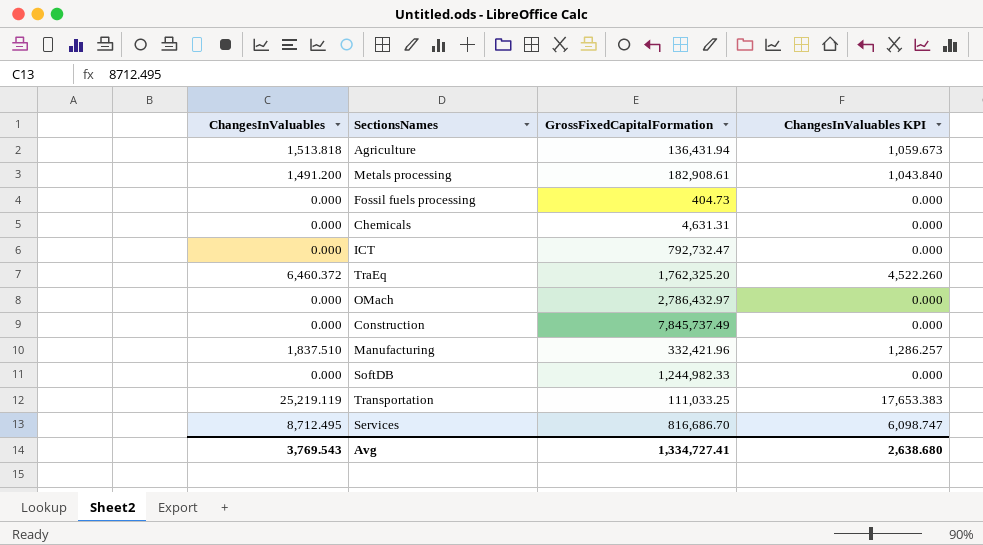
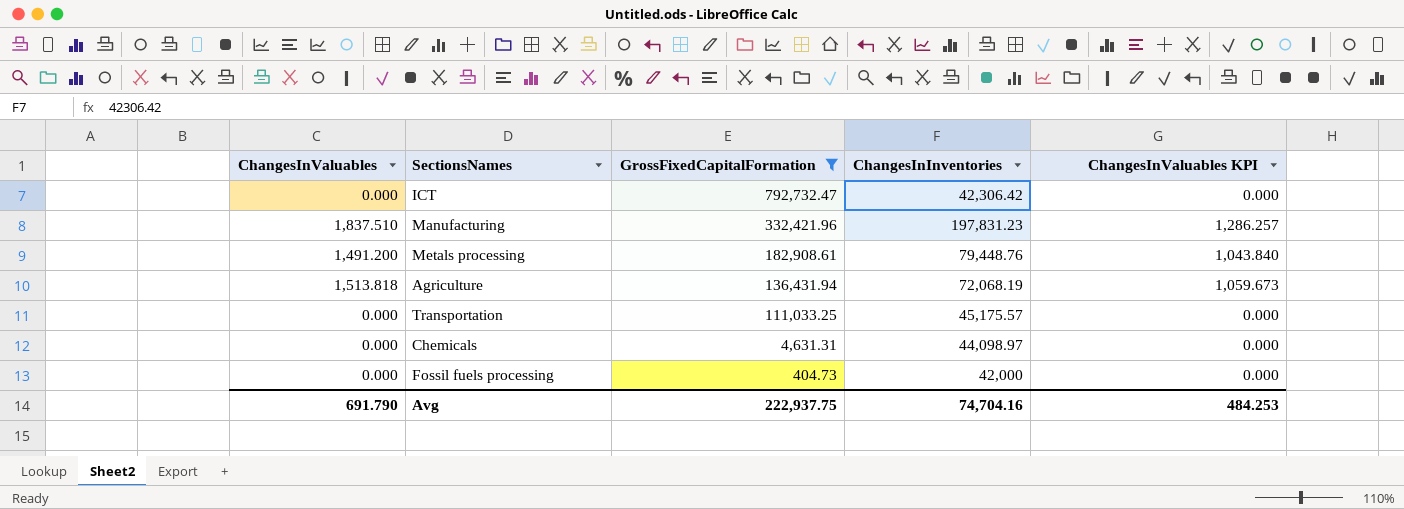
filter: none -> GrossFixedCapitalFormation <= 792,732.47
row order: none -> GrossFixedCapitalFormation descending
column ChangesInInventories | position: none -> 4
Transportation | ChangesInValuables: 25,219.119 -> 0.000
Transportation | ChangesInValuables KPI: 17,653.383 -> 0.000
Avg | ChangesInValuables: 3,769.543 -> 691.790
Avg | GrossFixedCapitalFormation: 1,334,727.41 -> 222,937.75
Avg | ChangesInValuables KPI: 2,638.680 -> 484.253

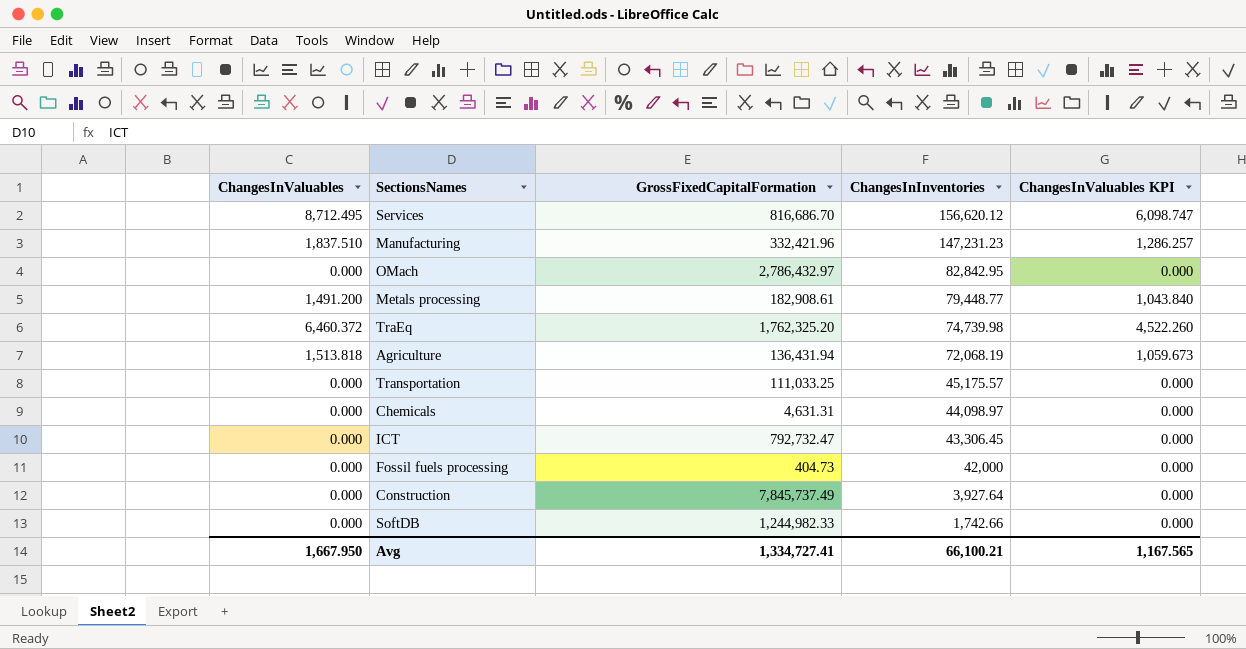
filter: GrossFixedCapitalFormation <= 792,732.47 -> none
row order: GrossFixedCapitalFormation descending -> ChangesInInventories descending
Manufacturing | ChangesInInventories: 197,831.23 -> 147,231.23
Metals processing | ChangesInInventories: 79,448.76 -> 79,448.77
ICT | ChangesInInventories: 42,306.42 -> 43,306.45
Avg | ChangesInValuables: 691.790 -> 1,667.950
Avg | GrossFixedCapitalFormation: 222,937.75 -> 1,334,727.41
Avg | ChangesInInventories: 74,704.16 -> 66,100.21
Avg | ChangesInValuables KPI: 484.253 -> 1,167.565

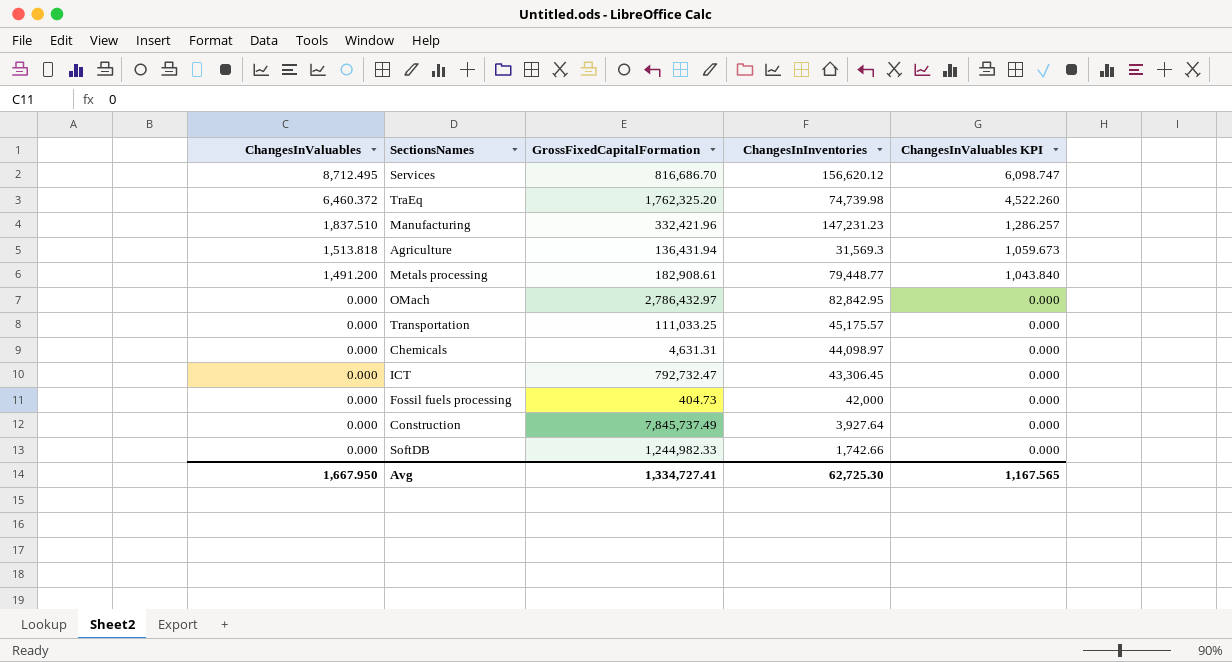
row order: ChangesInInventories descending -> ChangesInValuables descending
Agriculture | ChangesInInventories: 72,068.19 -> 31,569.3
Avg | ChangesInInventories: 66,100.21 -> 62,725.30

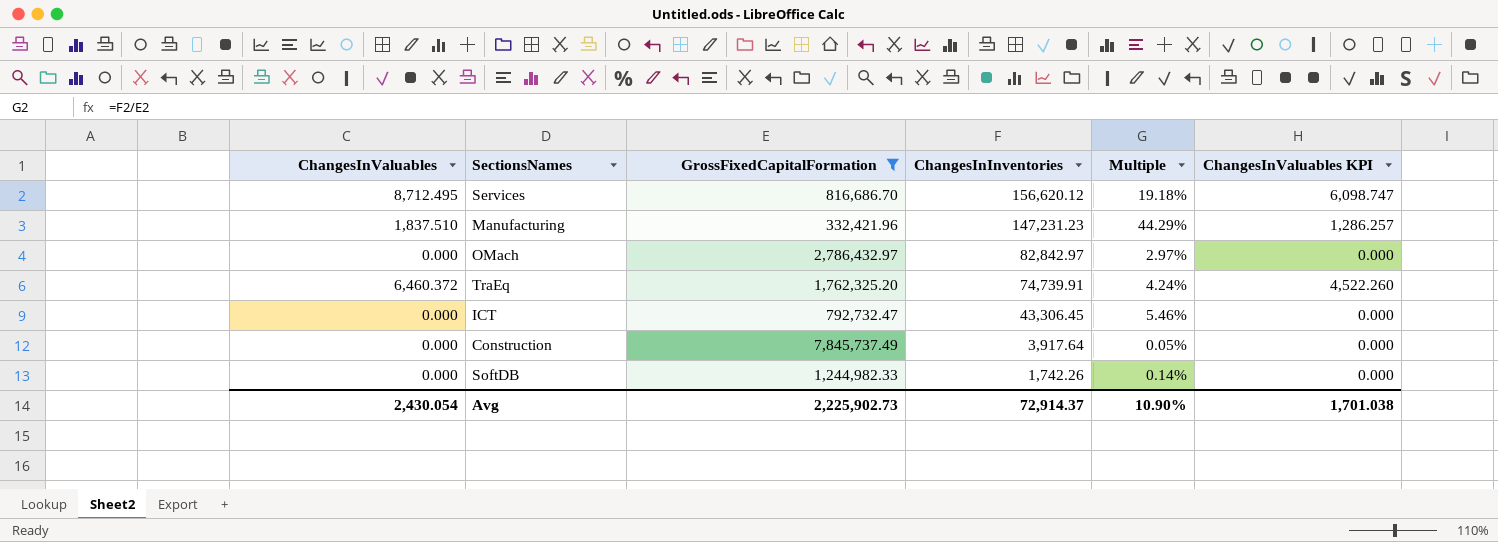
filter: none -> GrossFixedCapitalFormation >= 332,421.96
row order: ChangesInValuables descending -> ChangesInInventories descending
column Multiple | formula: none -> [ChangesInInventories] / [GrossFixedCapitalFormation]
OMach | ChangesInInventories: 82,842.95 -> 82,842.97
TraEq | ChangesInInventories: 74,739.98 -> 74,739.91
Construction | ChangesInInventories: 3,927.64 -> 3,917.64
SoftDB | ChangesInInventories: 1,742.66 -> 1,742.26
Avg | ChangesInValuables: 1,667.950 -> 2,430.054
Avg | GrossFixedCapitalFormation: 1,334,727.41 -> 2,225,902.73
Avg | ChangesInInventories: 62,725.30 -> 72,914.37
Avg | ChangesInValuables KPI: 1,167.565 -> 1,701.038

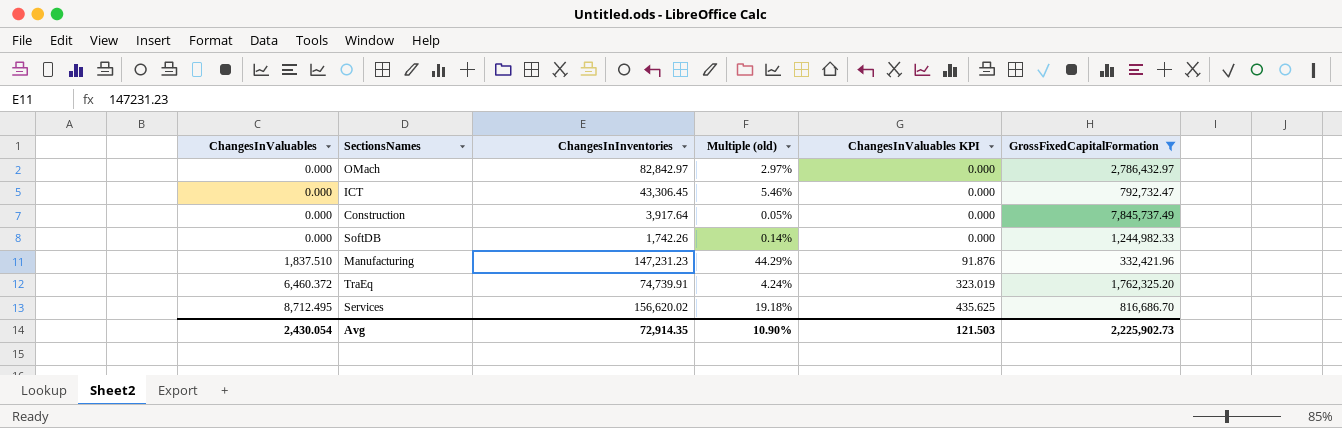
row order: ChangesInInventories descending -> ChangesInValuables ascending
column name: Multiple -> Multiple (old)
column ChangesInValuables KPI | formula: [ChangesInValuables] * 0.7 -> [ChangesInValuables] * 0.05
column GrossFixedCapitalFormation | position: 3 -> 6
Services | ChangesInInventories: 156,620.12 -> 156,620.02
Avg | ChangesInInventories: 72,914.37 -> 72,914.35
Avg | ChangesInValuables KPI: 1,701.038 -> 121.503

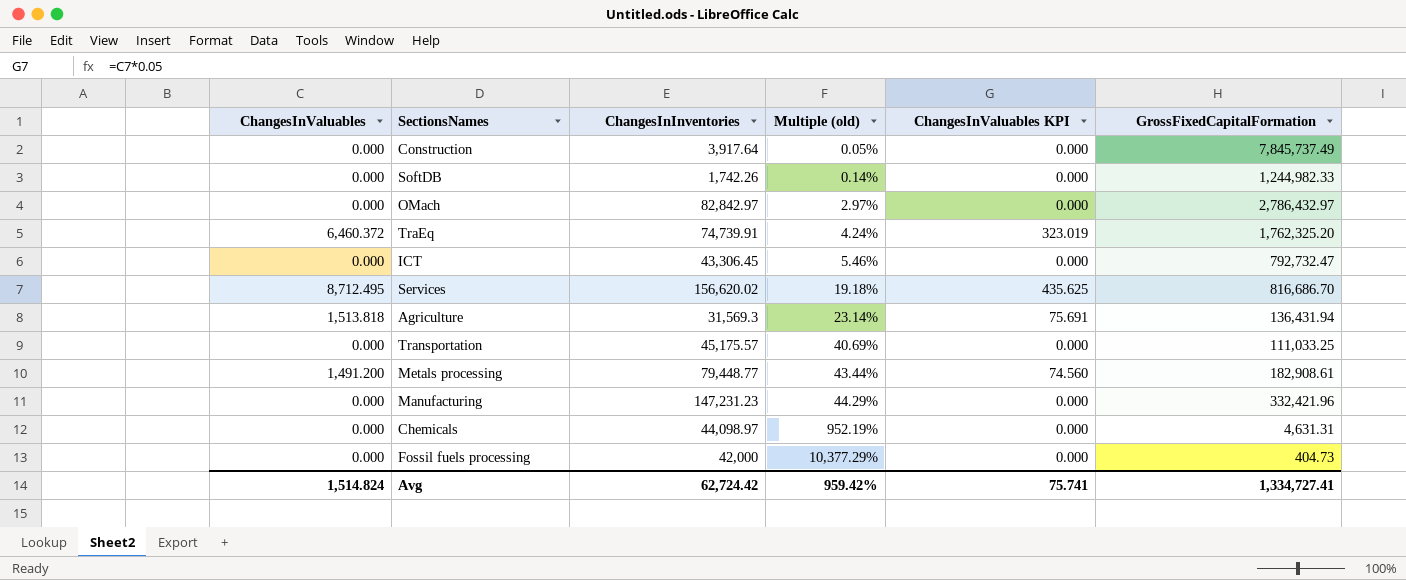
filter: GrossFixedCapitalFormation >= 332,421.96 -> none
row order: ChangesInValuables ascending -> Multiple (old) ascending
Manufacturing | ChangesInValuables: 1,837.510 -> 0.000
Manufacturing | ChangesInValuables KPI: 91.876 -> 0.000
Avg | ChangesInValuables: 2,430.054 -> 1,514.824
Avg | ChangesInInventories: 72,914.35 -> 62,724.42
Avg | Multiple (old): 10.90% -> 959.42%
Avg | ChangesInValuables KPI: 121.503 -> 75.741
Avg | GrossFixedCapitalFormation: 2,225,902.73 -> 1,334,727.41

